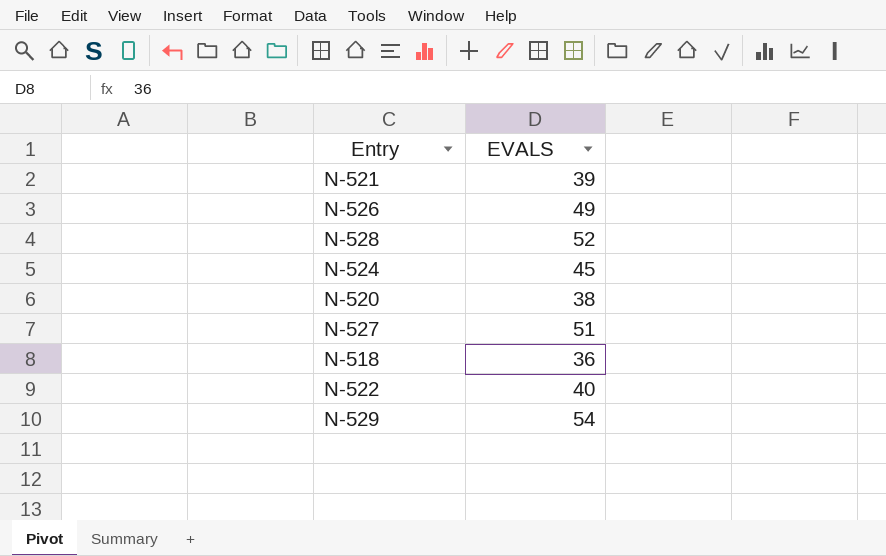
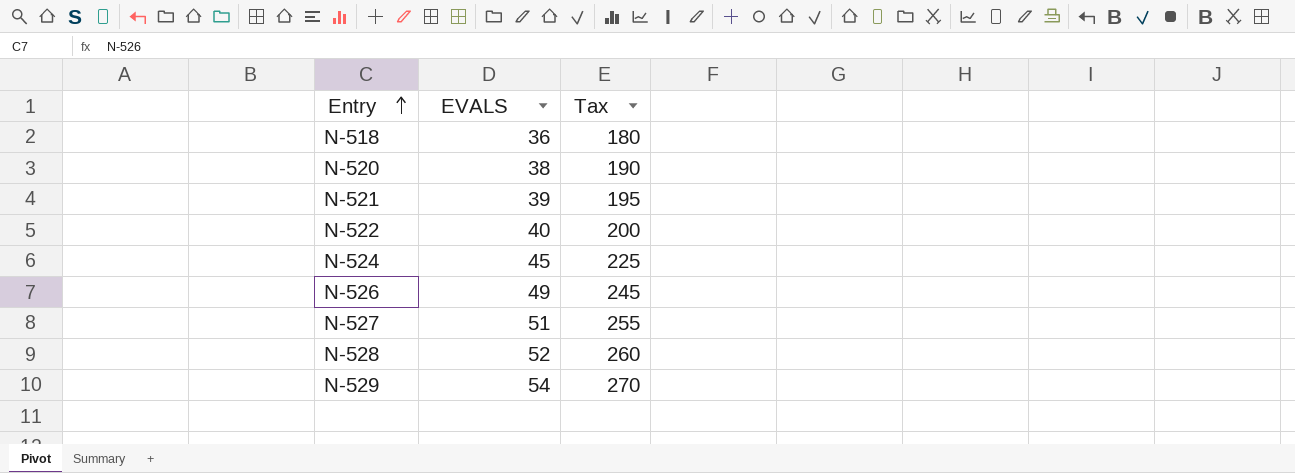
row order: none -> Entry ascending
column Tax | formula: none -> [EVALS] * 5

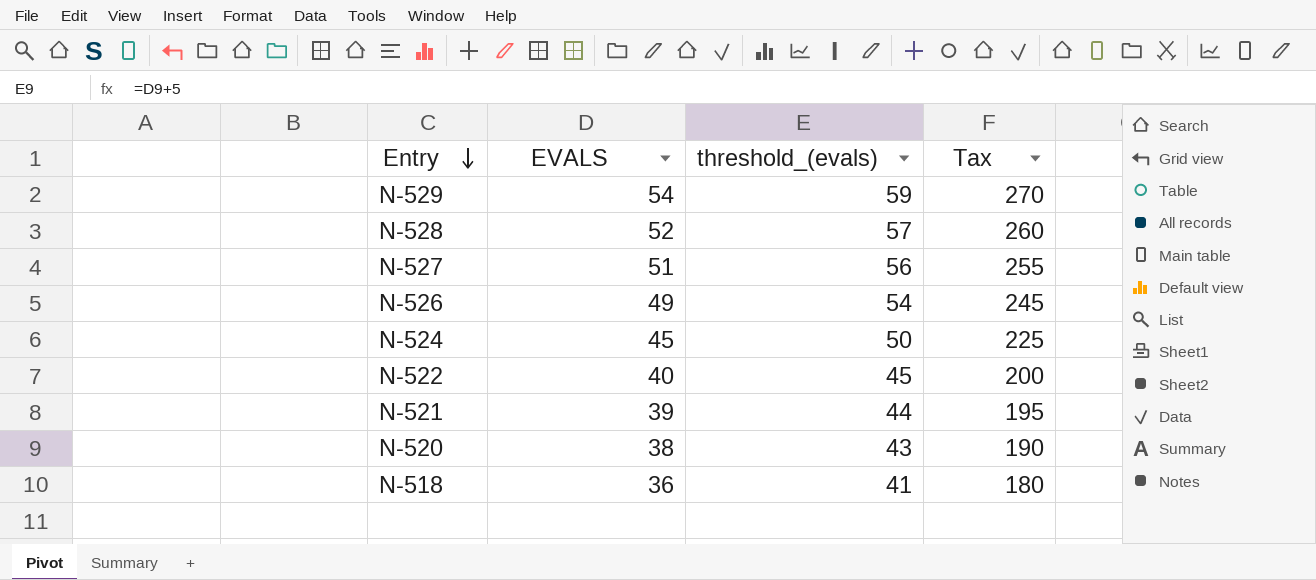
row order: Entry ascending -> Entry descending
column threshold_(evals) | formula: none -> [EVALS] + 5

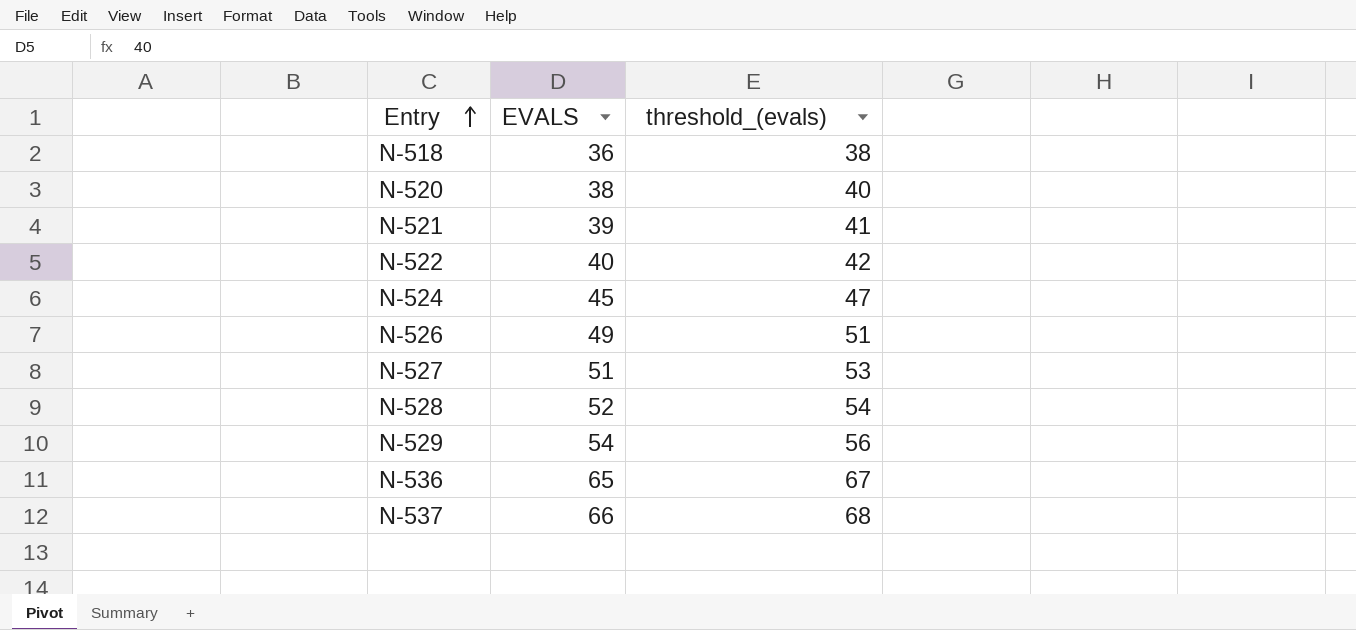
row order: Entry descending -> Entry ascending
column Tax | formula: [EVALS] * 5 -> none
column threshold_(evals) | formula: [EVALS] + 5 -> [EVALS] + 2
row N-536: none -> 65 | 67
row N-537: none -> 66 | 68

